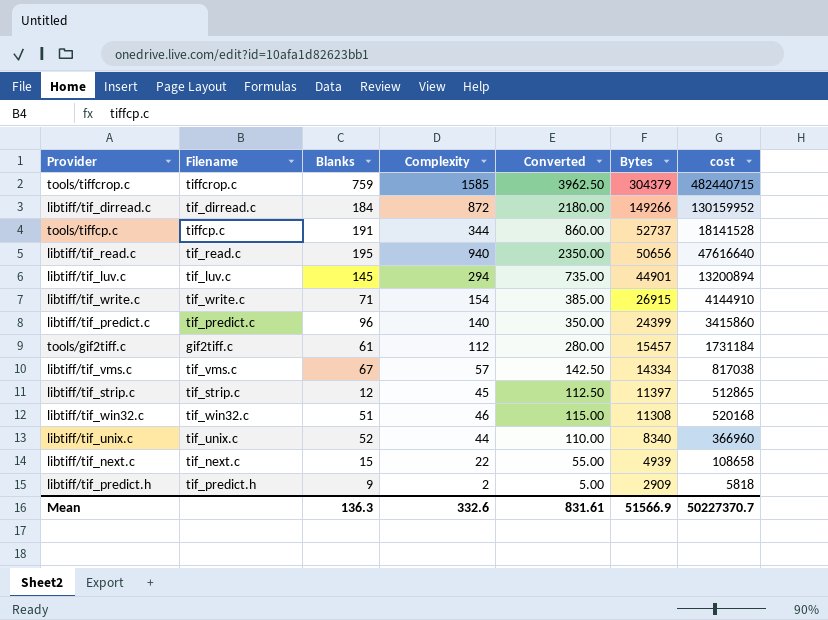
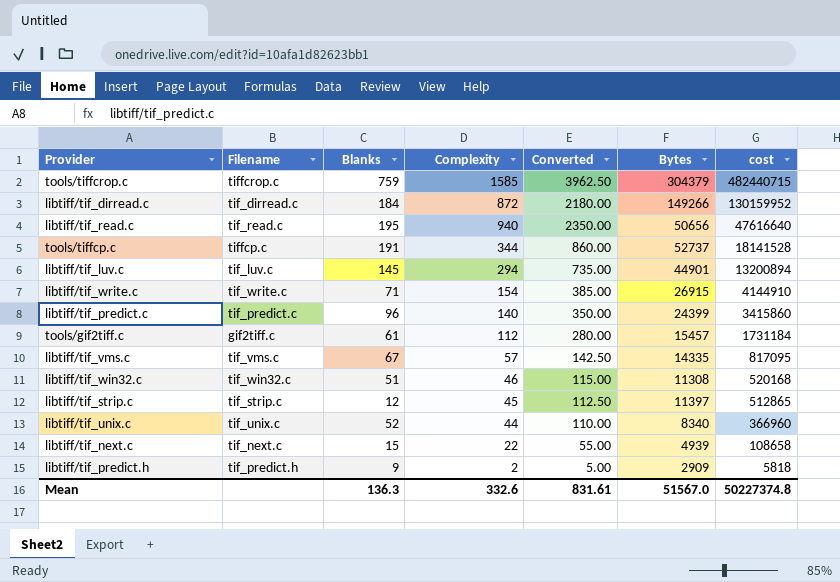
row order: Bytes descending -> cost descending
libtiff/tif_vms.c | Bytes: 14334 -> 14335
libtiff/tif_vms.c | cost: 817038 -> 817095
Mean | Bytes: 51566.9 -> 51567.0
Mean | cost: 50227370.7 -> 50227374.8

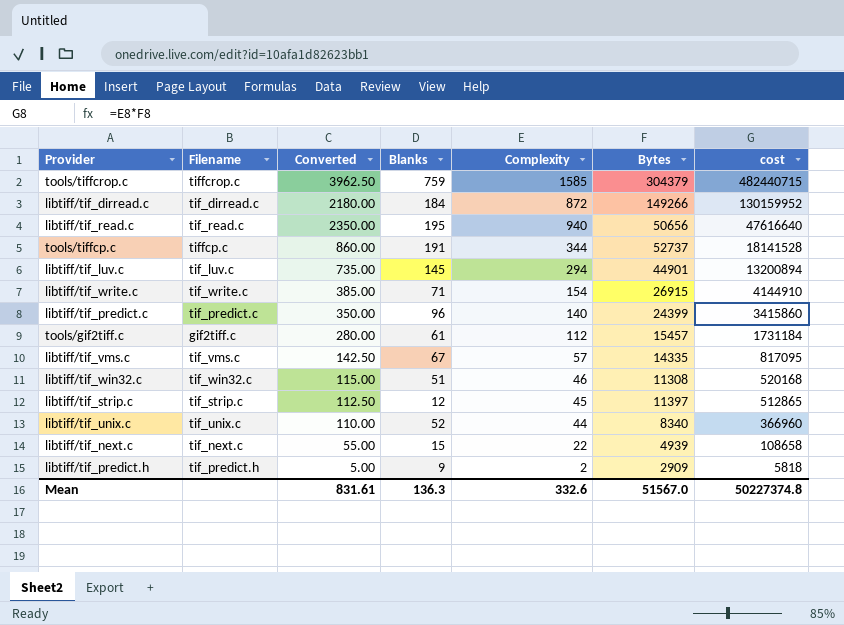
column Converted | position: 5 -> 3

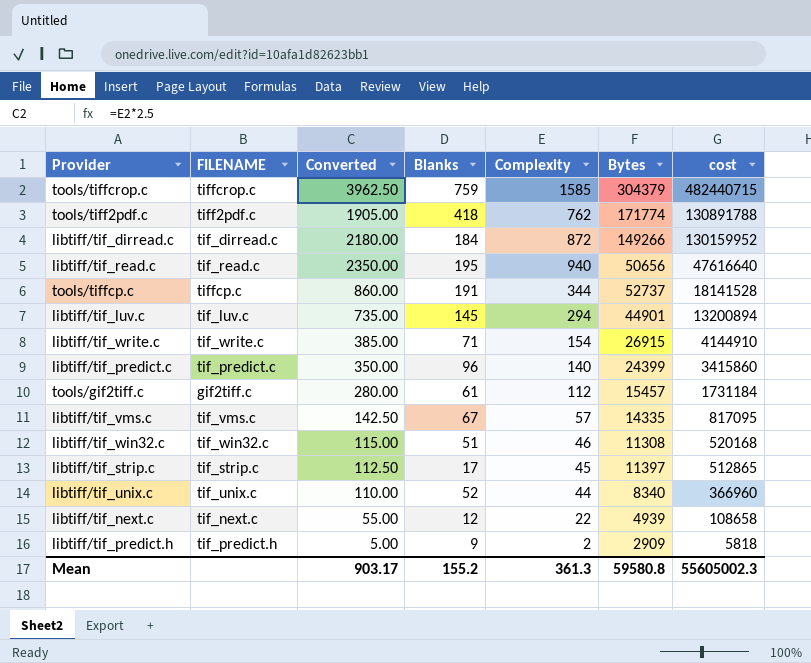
column name: Filename -> FILENAME
row tools/tiff2pdf.c: none -> tiff2pdf.c | 1905.00 | 418 | 762 | 171774 | 130891788
libtiff/tif_strip.c | Blanks: 12 -> 17
libtiff/tif_next.c | Blanks: 15 -> 12
Mean | Converted: 831.61 -> 903.17
Mean | Blanks: 136.3 -> 155.2
Mean | Complexity: 332.6 -> 361.3
Mean | Bytes: 51567.0 -> 59580.8
Mean | cost: 50227374.8 -> 55605002.3

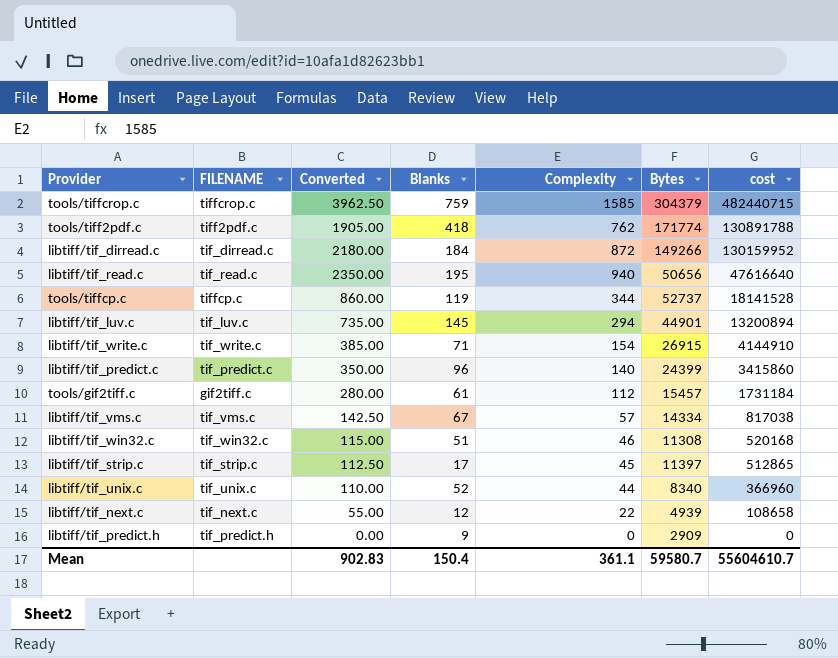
tools/tiffcp.c | Blanks: 191 -> 119
libtiff/tif_vms.c | Bytes: 14335 -> 14334
libtiff/tif_vms.c | cost: 817095 -> 817038
libtiff/tif_predict.h | Converted: 5.00 -> 0.00
libtiff/tif_predict.h | Complexity: 2 -> 0
libtiff/tif_predict.h | cost: 5818 -> 0
Mean | Converted: 903.17 -> 902.83
Mean | Blanks: 155.2 -> 150.4
Mean | Complexity: 361.3 -> 361.1
Mean | Bytes: 59580.8 -> 59580.7
Mean | cost: 55605002.3 -> 55604610.7

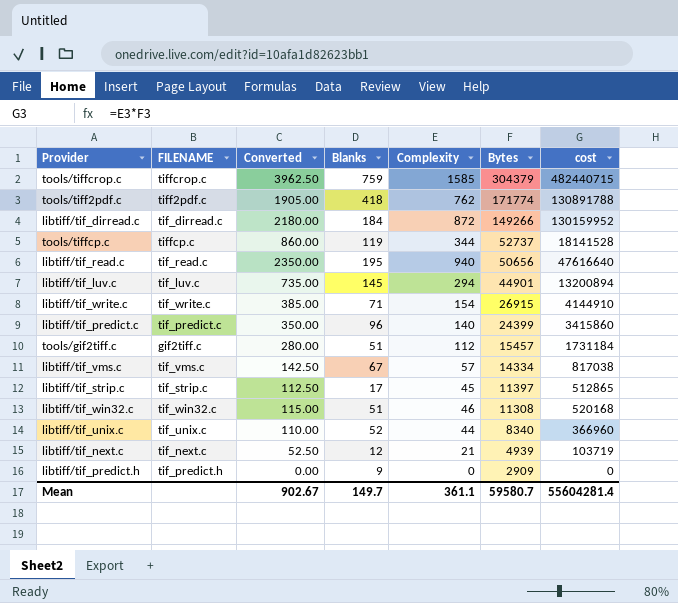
row order: cost descending -> Bytes descending
tools/gif2tiff.c | Blanks: 61 -> 51
libtiff/tif_next.c | Converted: 55.00 -> 52.50
libtiff/tif_next.c | Complexity: 22 -> 21
libtiff/tif_next.c | cost: 108658 -> 103719
Mean | Converted: 902.83 -> 902.67
Mean | Blanks: 150.4 -> 149.7
Mean | cost: 55604610.7 -> 55604281.4

